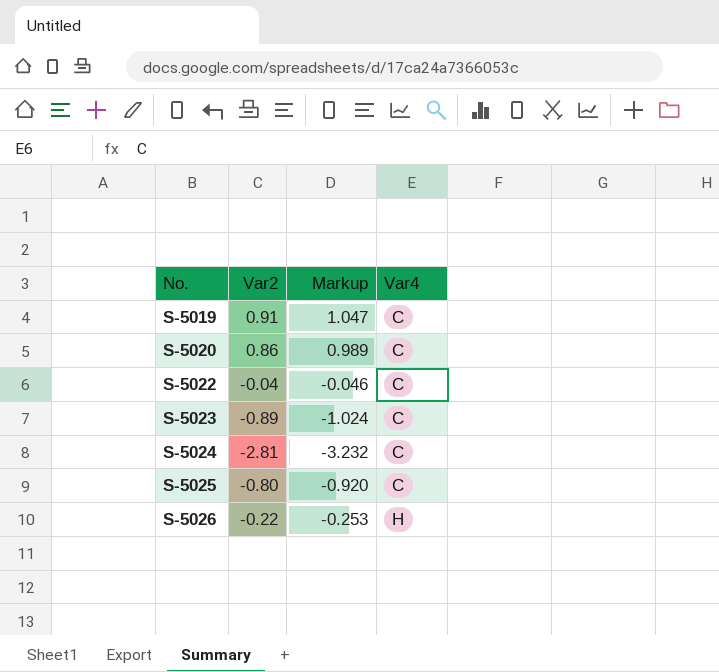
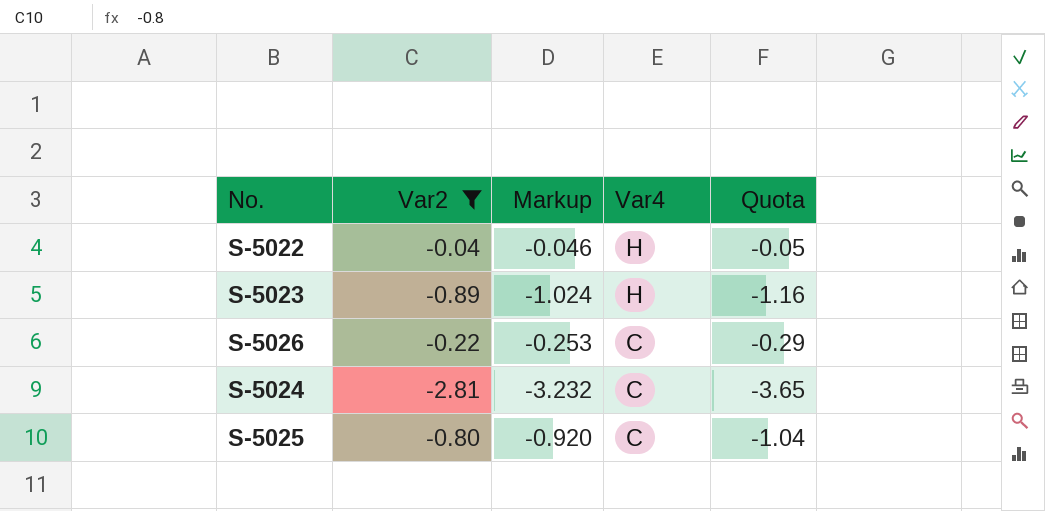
filter: none -> Var2 <= -0.04
row order: No. ascending -> Var4 descending
column Quota | formula: none -> [Var2] * 1.3
S-5022 | Var4: C -> H
S-5023 | Var4: C -> H
S-5026 | Var4: H -> C

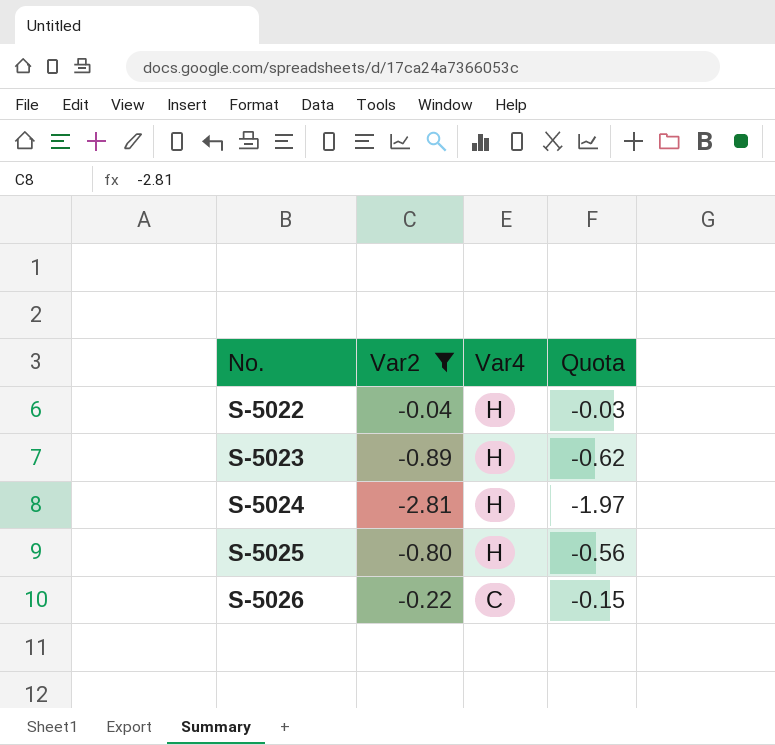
row order: Var4 descending -> No. ascending
column Markup | formula: [Var2] * 1.15 -> none
column Quota | formula: [Var2] * 1.3 -> [Var2] * 0.7
S-5024 | Var4: C -> H
S-5025 | Var4: C -> H

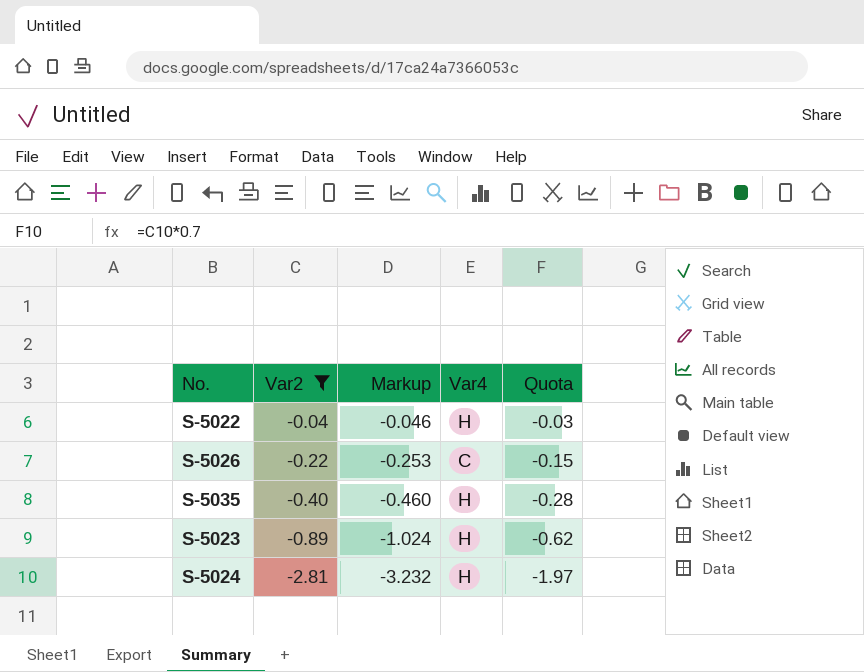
row order: No. ascending -> Var2 descending
column Markup | formula: none -> [Var2] * 1.15
row S-5025: -0.80 | H | -0.56 -> none
row S-5035: none -> -0.40 | -0.460 | H | -0.28

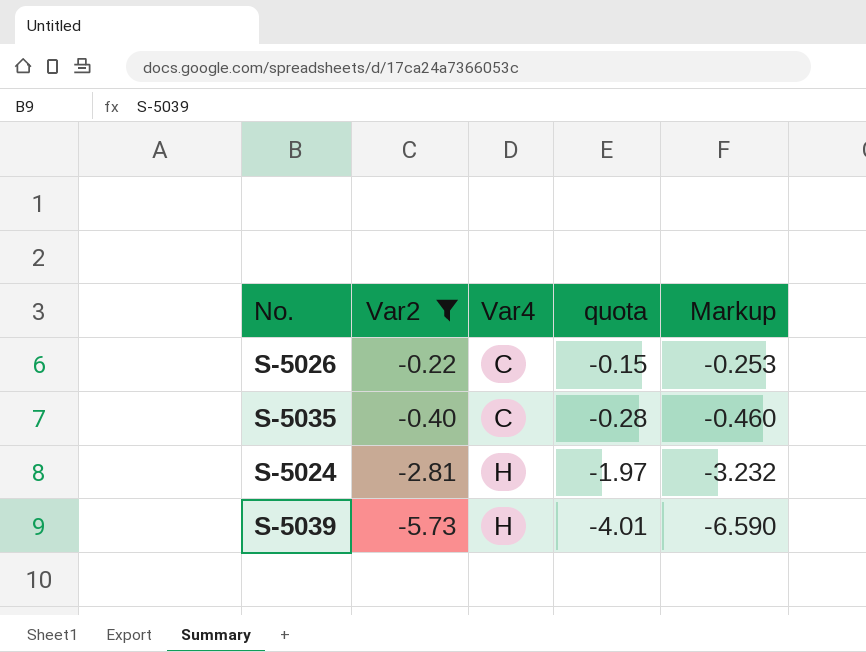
column name: Quota -> quota
column Markup | position: 3 -> 5
row S-5022: -0.04 | -0.046 | H | -0.03 -> none
row S-5023: -0.89 | -1.024 | H | -0.62 -> none
S-5035 | Var4: H -> C
row S-5039: none -> -5.73 | H | -4.01 | -6.590

